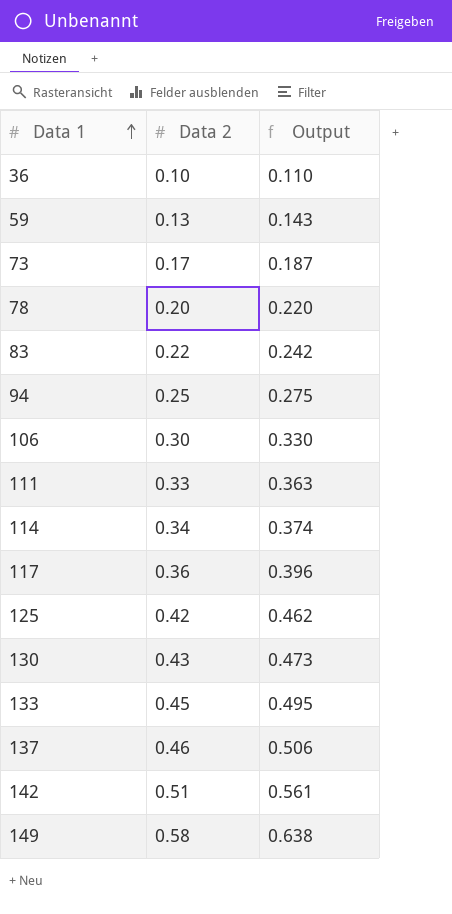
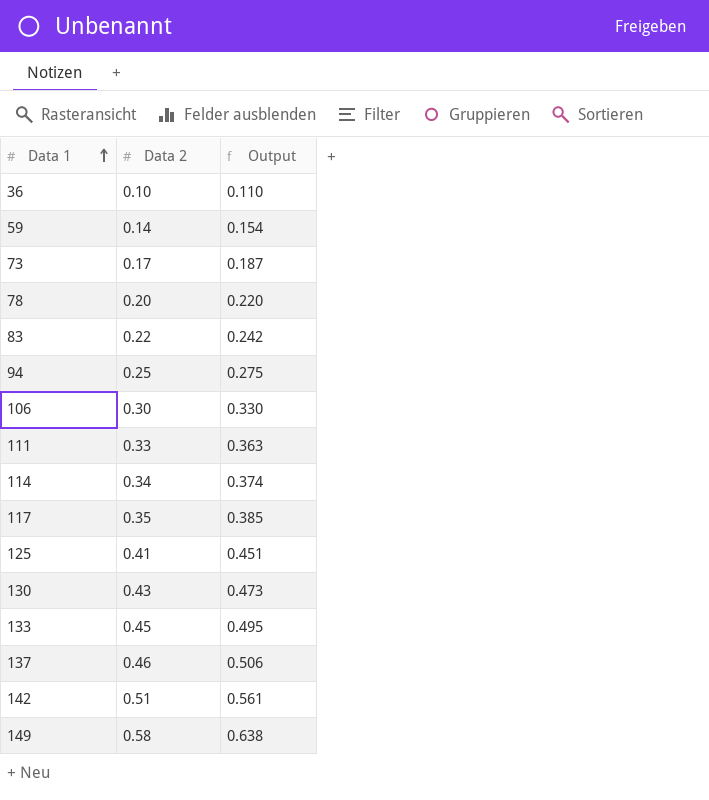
59 | Data 2: 0.13 -> 0.14
59 | Output: 0.143 -> 0.154
117 | Data 2: 0.36 -> 0.35
117 | Output: 0.396 -> 0.385
125 | Data 2: 0.42 -> 0.41
125 | Output: 0.462 -> 0.451

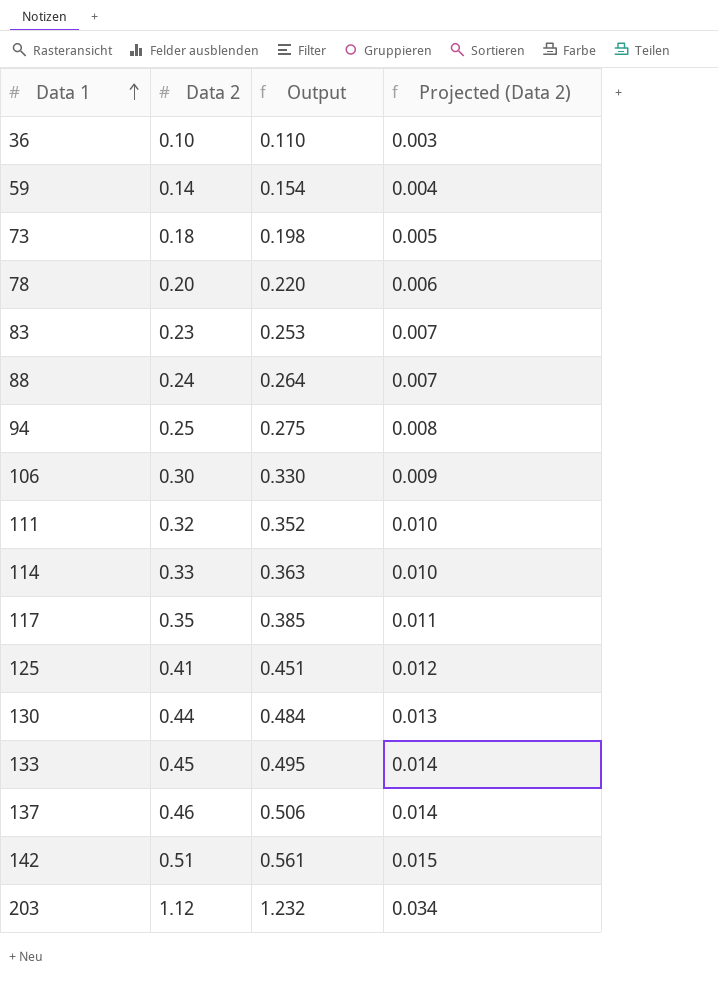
column Projected (Data 2) | formula: none -> [Data 2] * 0.03
row 149: 0.58 | 0.638 -> none
73 | Data 2: 0.17 -> 0.18
73 | Output: 0.187 -> 0.198
83 | Data 2: 0.22 -> 0.23
83 | Output: 0.242 -> 0.253
row 88: none -> 0.24 | 0.264 | 0.007
111 | Data 2: 0.33 -> 0.32
111 | Output: 0.363 -> 0.352
114 | Data 2: 0.34 -> 0.33
114 | Output: 0.374 -> 0.363
130 | Data 2: 0.43 -> 0.44
130 | Output: 0.473 -> 0.484
row 203: none -> 1.12 | 1.232 | 0.034

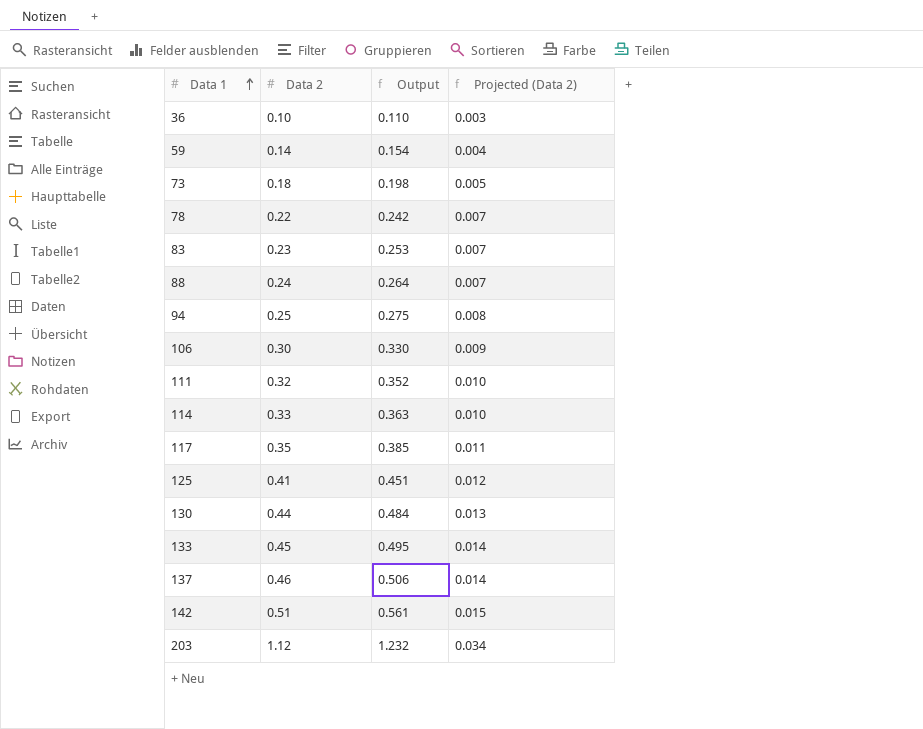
78 | Data 2: 0.20 -> 0.22
78 | Output: 0.220 -> 0.242
78 | Projected (Data 2): 0.006 -> 0.007

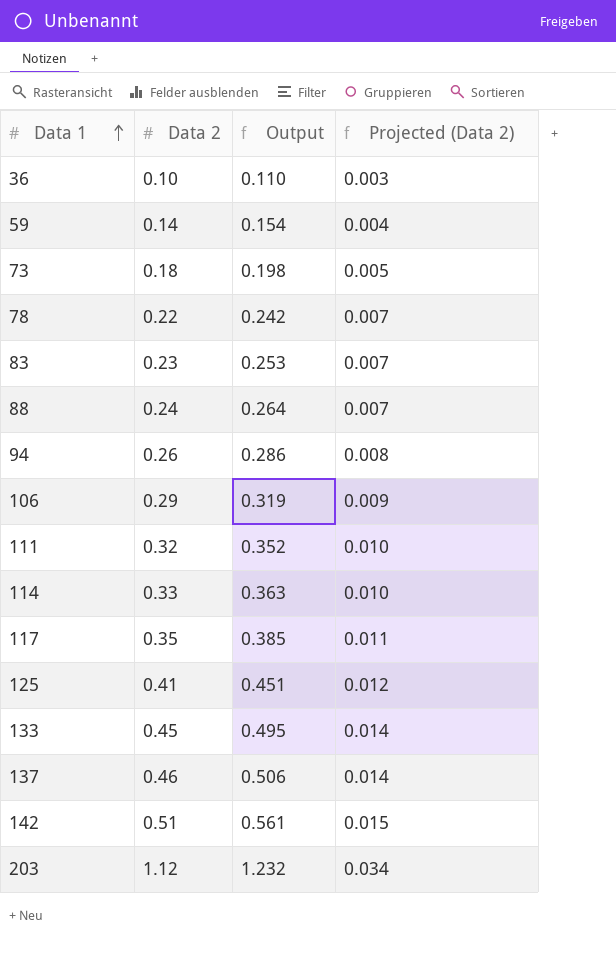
row 130: 0.44 | 0.484 | 0.013 -> none
94 | Data 2: 0.25 -> 0.26
94 | Output: 0.275 -> 0.286
106 | Data 2: 0.30 -> 0.29
106 | Output: 0.330 -> 0.319

